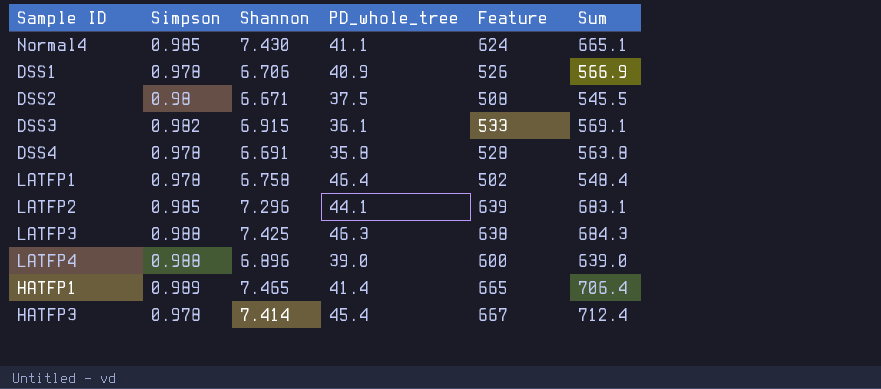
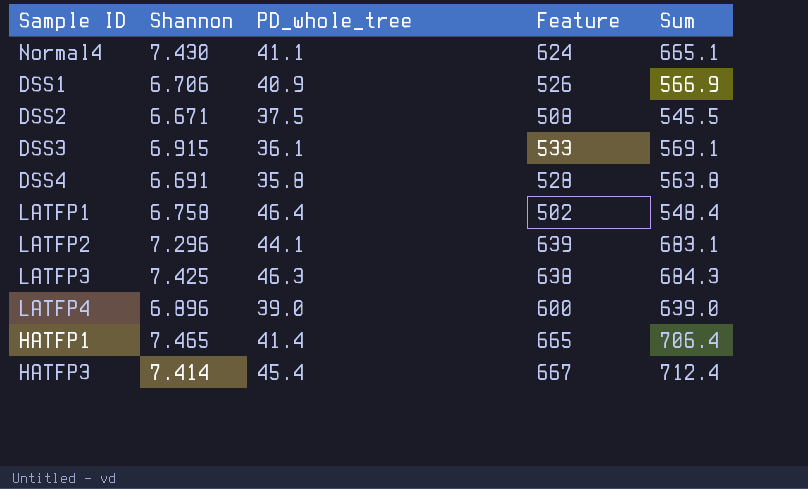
column Simpson | position: 2 -> none

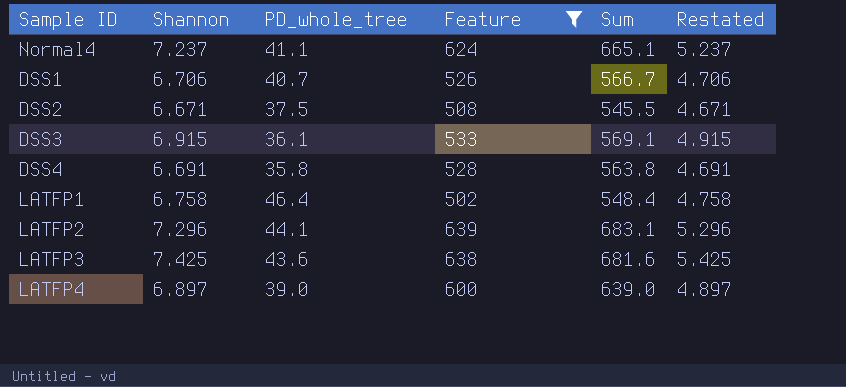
filter: none -> Feature <= 639
column Restated | formula: none -> [Shannon] - 2
Normal4 | Shannon: 7.430 -> 7.237
DSS1 | PD_whole_tree: 40.9 -> 40.7
DSS1 | Sum: 566.9 -> 566.7
LATFP3 | PD_whole_tree: 46.3 -> 43.6
LATFP3 | Sum: 684.3 -> 681.6
LATFP4 | Shannon: 6.896 -> 6.897

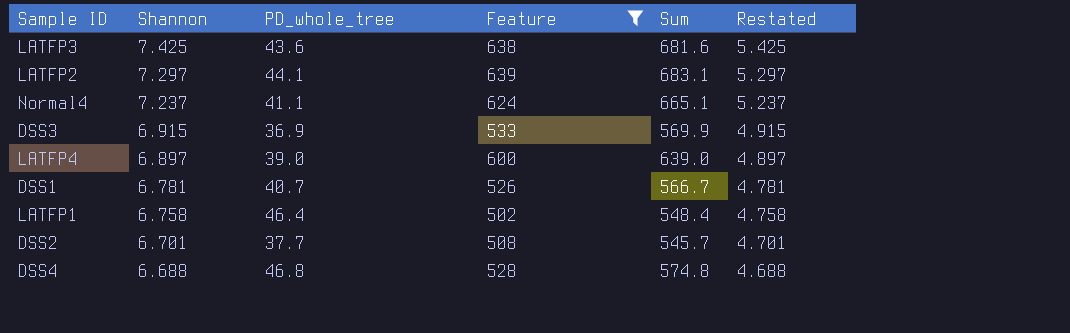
row order: none -> Shannon descending
LATFP2 | Shannon: 7.296 -> 7.297
LATFP2 | Restated: 5.296 -> 5.297
DSS3 | PD_whole_tree: 36.1 -> 36.9
DSS3 | Sum: 569.1 -> 569.9
DSS1 | Shannon: 6.706 -> 6.781
DSS1 | Restated: 4.706 -> 4.781
DSS2 | Shannon: 6.671 -> 6.701
DSS2 | PD_whole_tree: 37.5 -> 37.7
DSS2 | Sum: 545.5 -> 545.7
DSS2 | Restated: 4.671 -> 4.701
DSS4 | Shannon: 6.691 -> 6.688
DSS4 | PD_whole_tree: 35.8 -> 46.8
DSS4 | Sum: 563.8 -> 574.8
DSS4 | Restated: 4.691 -> 4.688

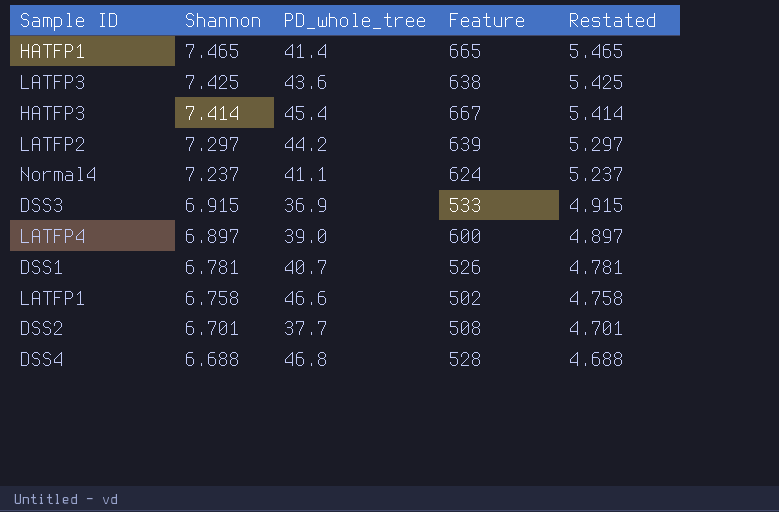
filter: Feature <= 639 -> none
column Sum | formula: [PD_whole_tree] + [Feature] -> none
LATFP2 | PD_whole_tree: 44.1 -> 44.2
LATFP1 | PD_whole_tree: 46.4 -> 46.6

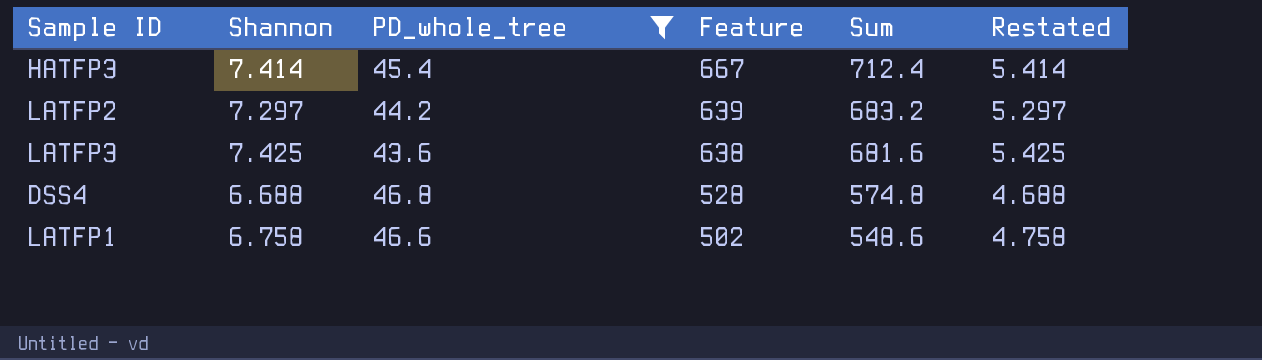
filter: none -> PD_whole_tree >= 43.6
row order: Shannon descending -> Feature descending
column Sum | formula: none -> [PD_whole_tree] + [Feature]

